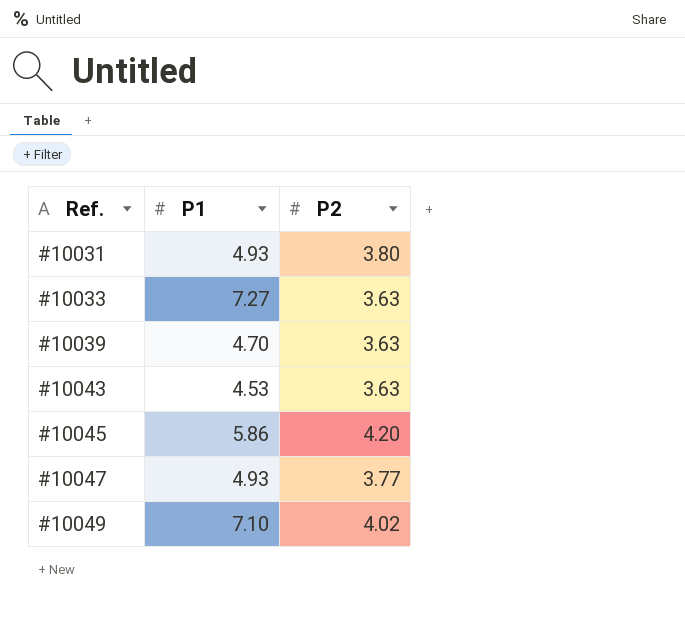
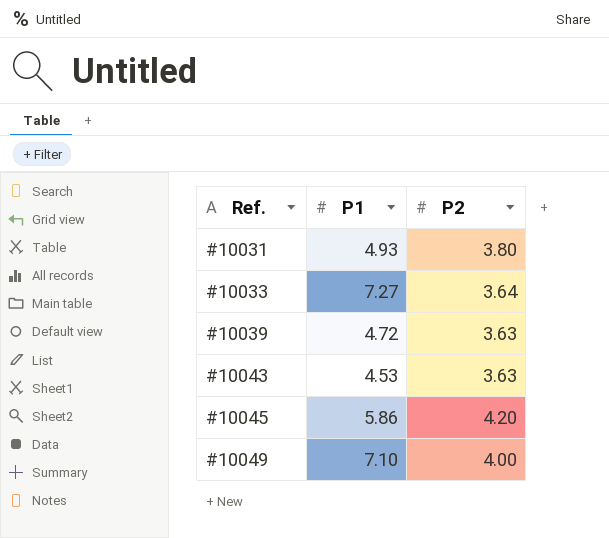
row #10047: 4.93 | 3.77 -> none
#10033 | P2: 3.63 -> 3.64
#10039 | P1: 4.70 -> 4.72
#10049 | P2: 4.02 -> 4.00

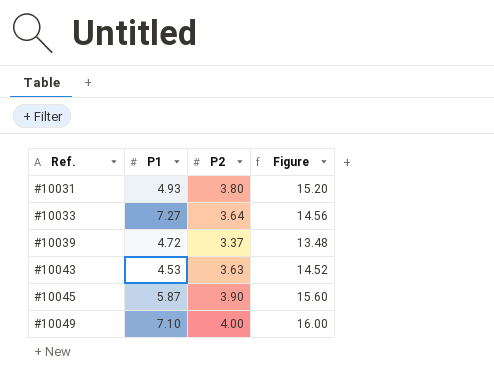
column Figure | formula: none -> [P2] * 4
#10039 | P2: 3.63 -> 3.37
#10045 | P1: 5.86 -> 5.87
#10045 | P2: 4.20 -> 3.90

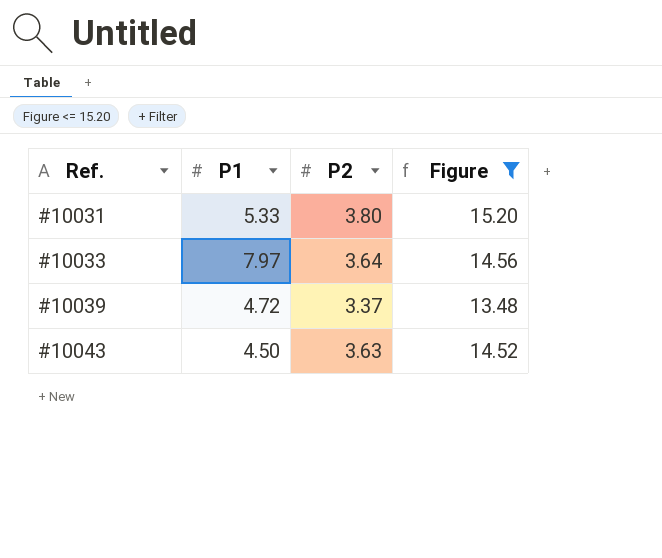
filter: none -> Figure <= 15.20
#10031 | P1: 4.93 -> 5.33
#10033 | P1: 7.27 -> 7.97
#10043 | P1: 4.53 -> 4.50

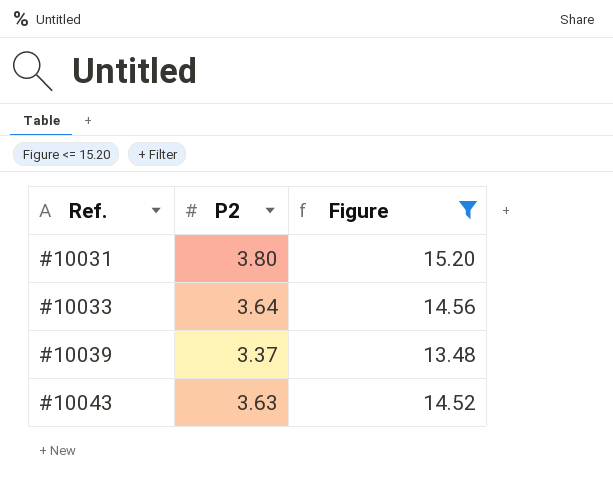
column P1 | position: 2 -> none

